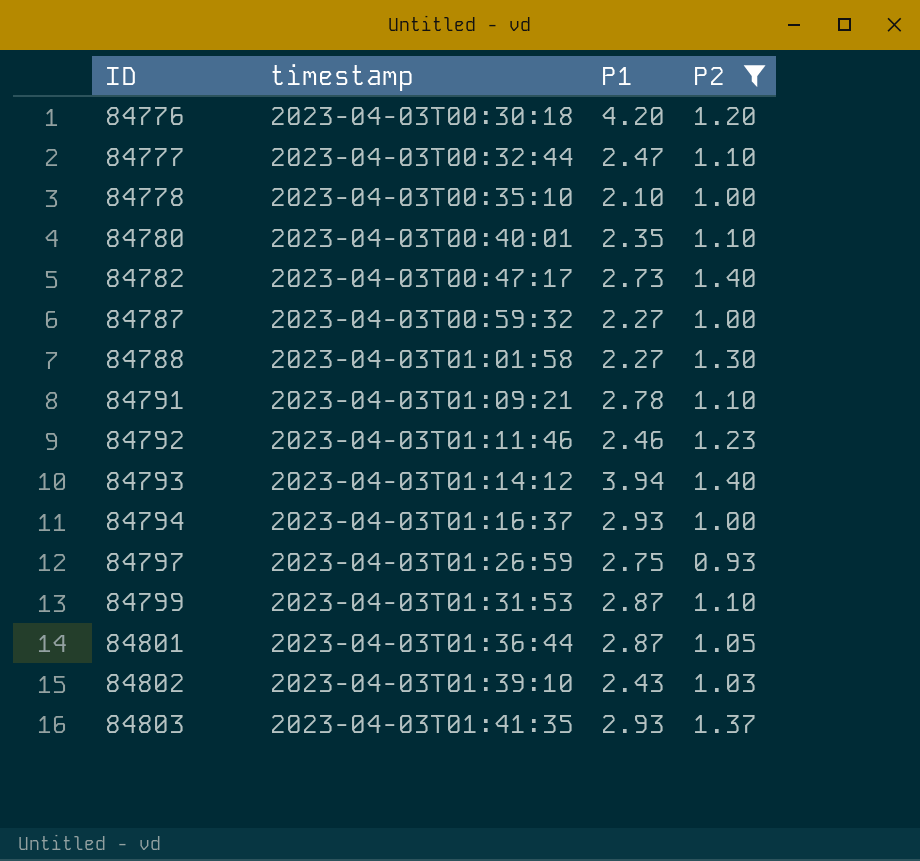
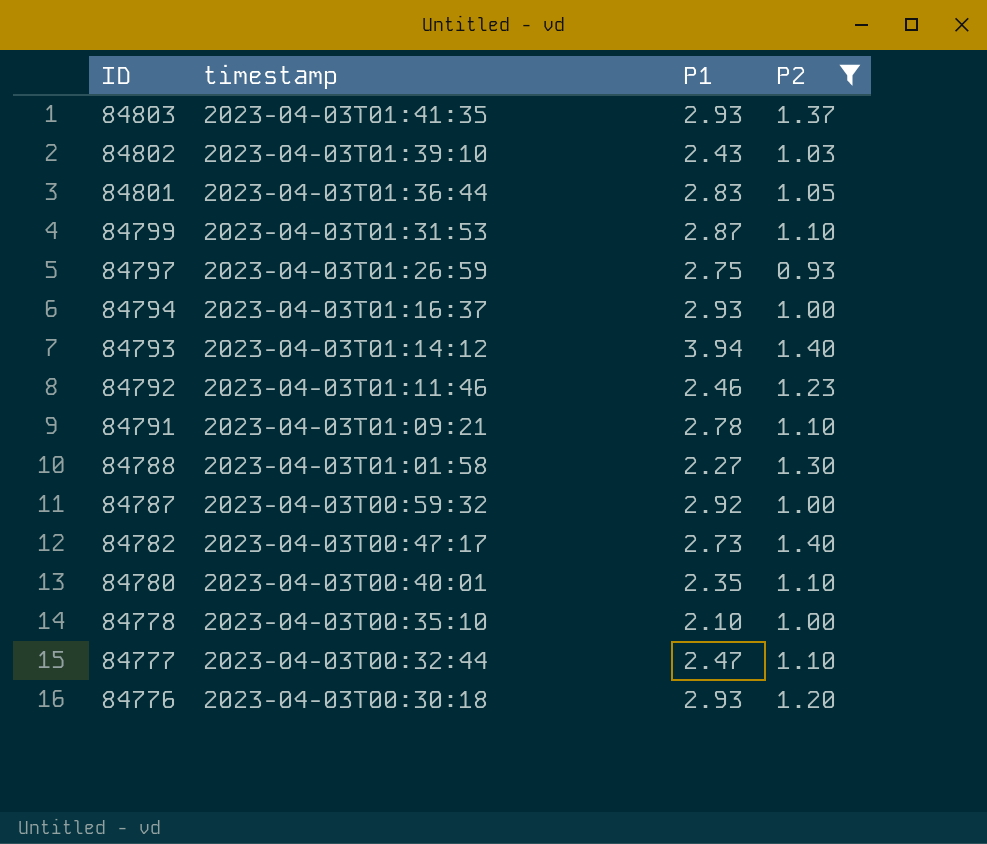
row order: ID ascending -> ID descending
84801 | P1: 2.87 -> 2.83
84787 | P1: 2.27 -> 2.92
84776 | P1: 4.20 -> 2.93

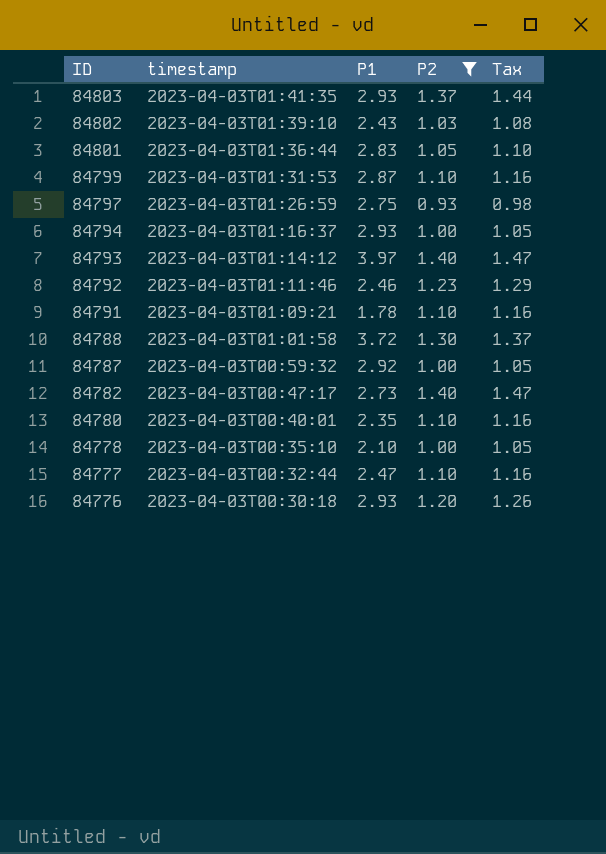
column Tax | formula: none -> [P2] * 1.05
84793 | P1: 3.94 -> 3.97
84791 | P1: 2.78 -> 1.78
84788 | P1: 2.27 -> 3.72

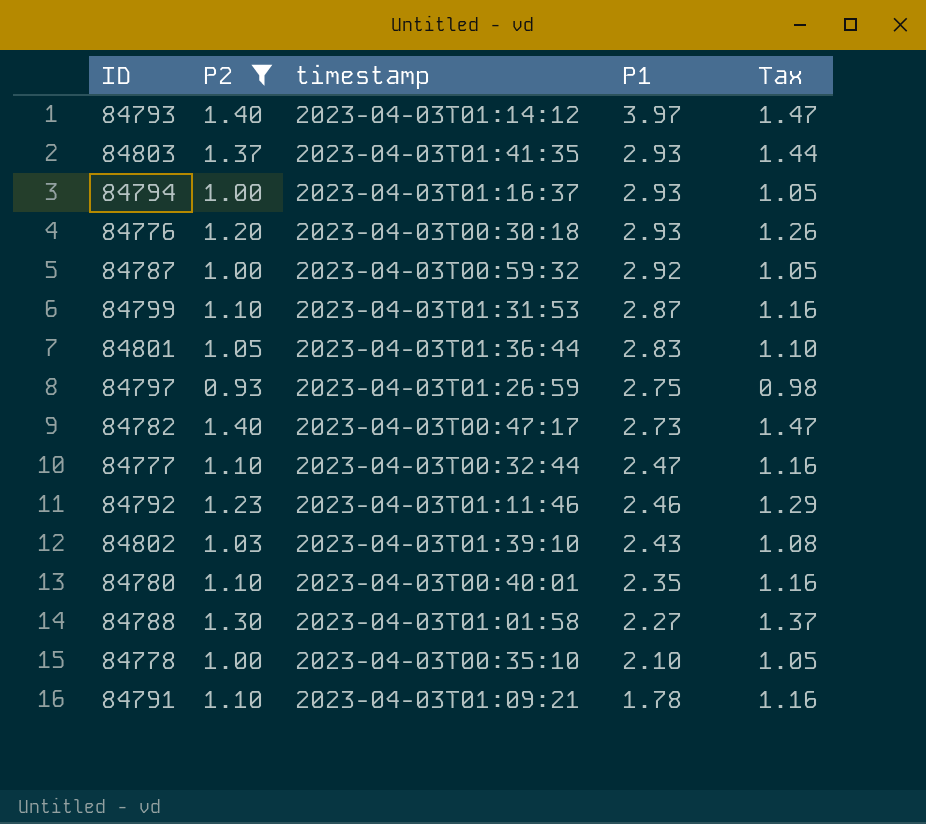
row order: ID descending -> P1 descending
column P2 | position: 4 -> 2
84788 | P1: 3.72 -> 2.27

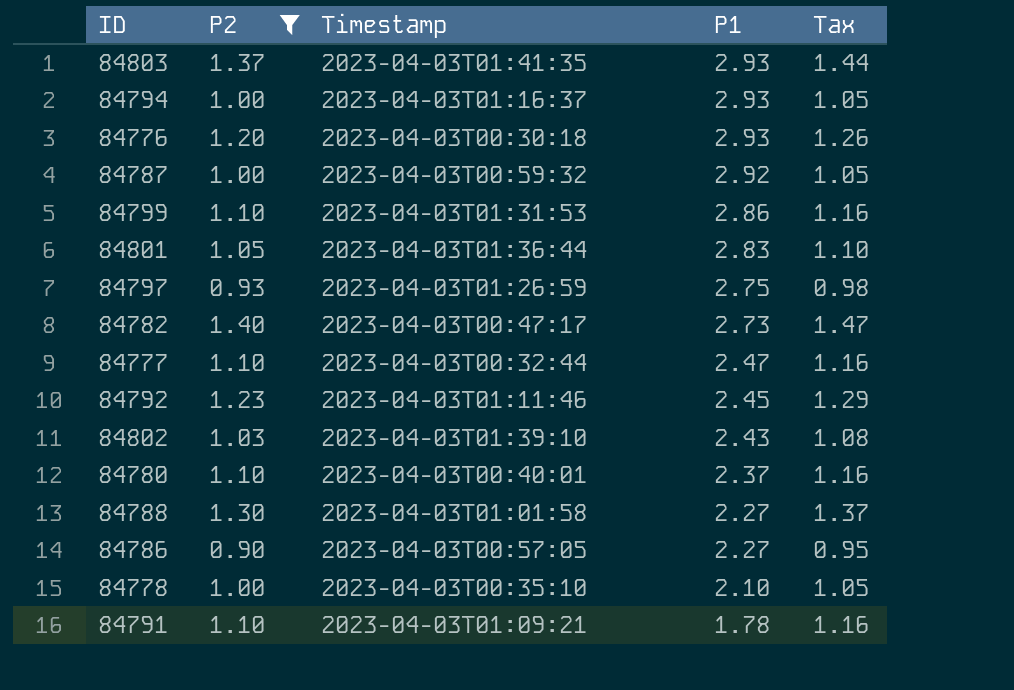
column name: timestamp -> Timestamp
row 84793: 1.40 | 2023-04-03T01:14:12 | 3.97 | 1.47 -> none
84799 | P1: 2.87 -> 2.86
84792 | P1: 2.46 -> 2.45
84780 | P1: 2.35 -> 2.37
row 84786: none -> 0.90 | 2023-04-03T00:57:05 | 2.27 | 0.95

